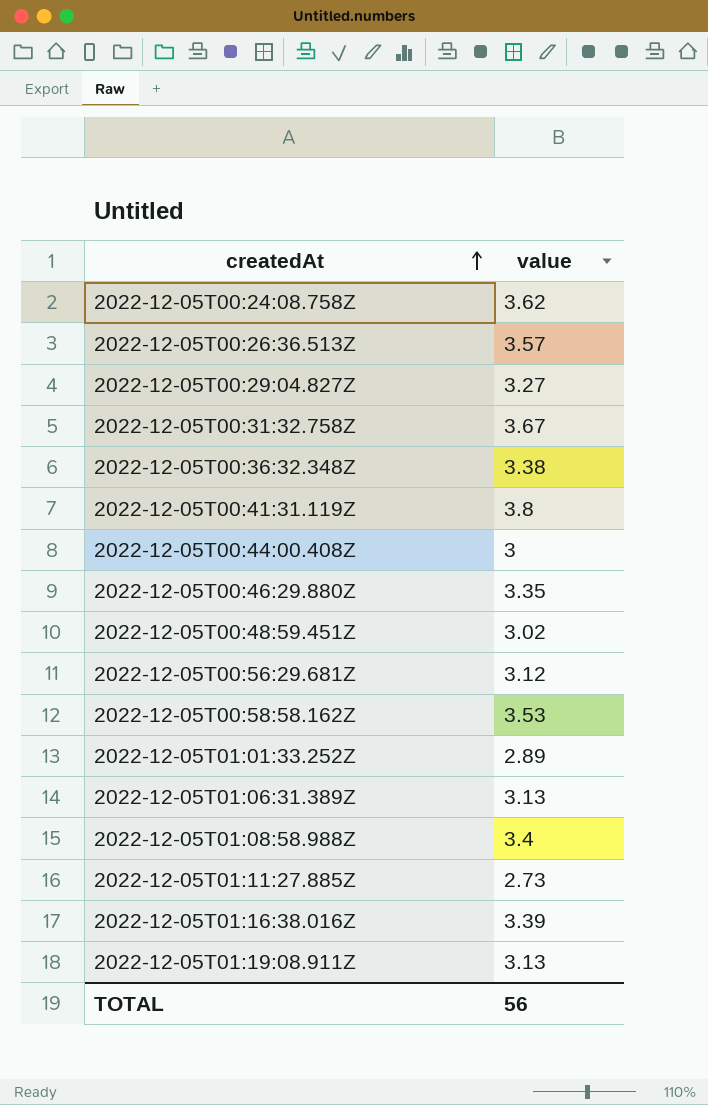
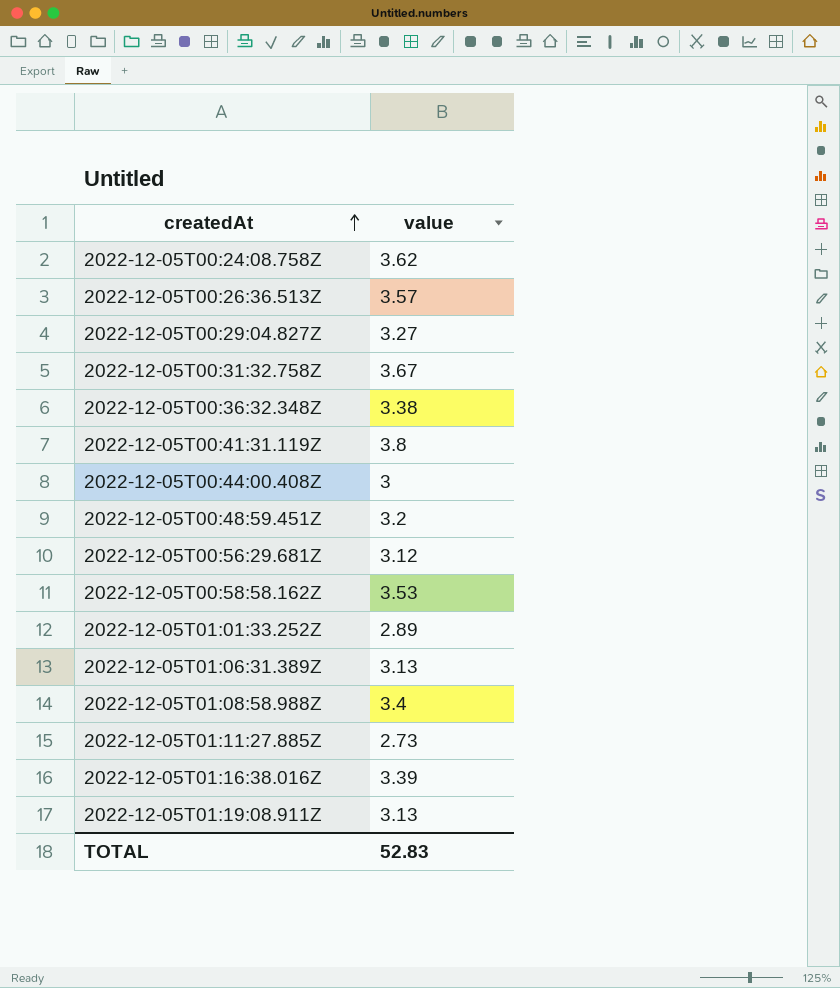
row 2022-12-05T00:46:29.880Z: 3.35 -> none
2022-12-05T00:48:59.451Z | value: 3.02 -> 3.2
TOTAL | value: 56 -> 52.83

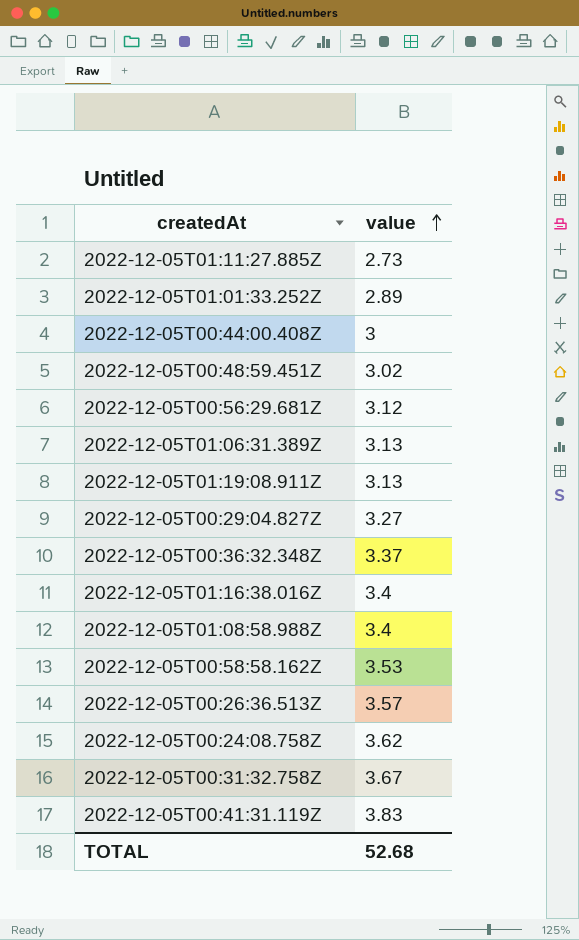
row order: createdAt ascending -> value ascending
2022-12-05T00:48:59.451Z | value: 3.2 -> 3.02
2022-12-05T00:36:32.348Z | value: 3.38 -> 3.37
2022-12-05T01:16:38.016Z | value: 3.39 -> 3.4
2022-12-05T00:41:31.119Z | value: 3.8 -> 3.83
TOTAL | value: 52.83 -> 52.68

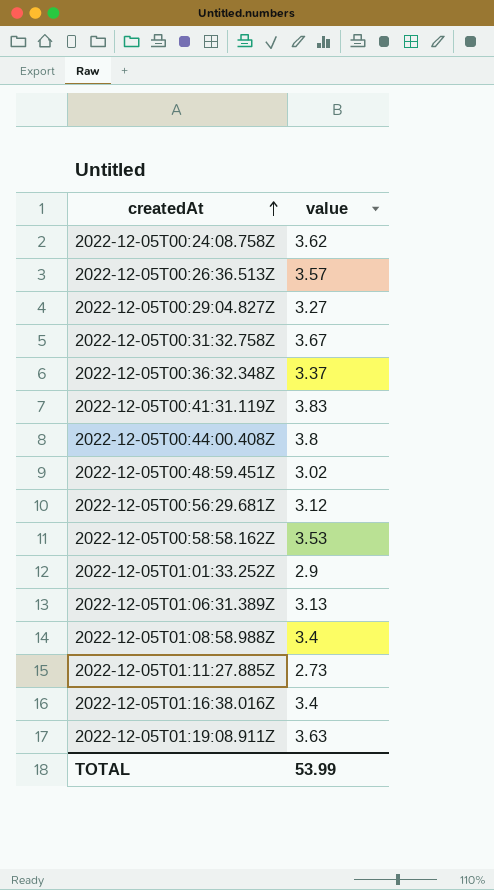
row order: value ascending -> createdAt ascending
2022-12-05T00:44:00.408Z | value: 3 -> 3.8
2022-12-05T01:01:33.252Z | value: 2.89 -> 2.9
2022-12-05T01:19:08.911Z | value: 3.13 -> 3.63
TOTAL | value: 52.68 -> 53.99

